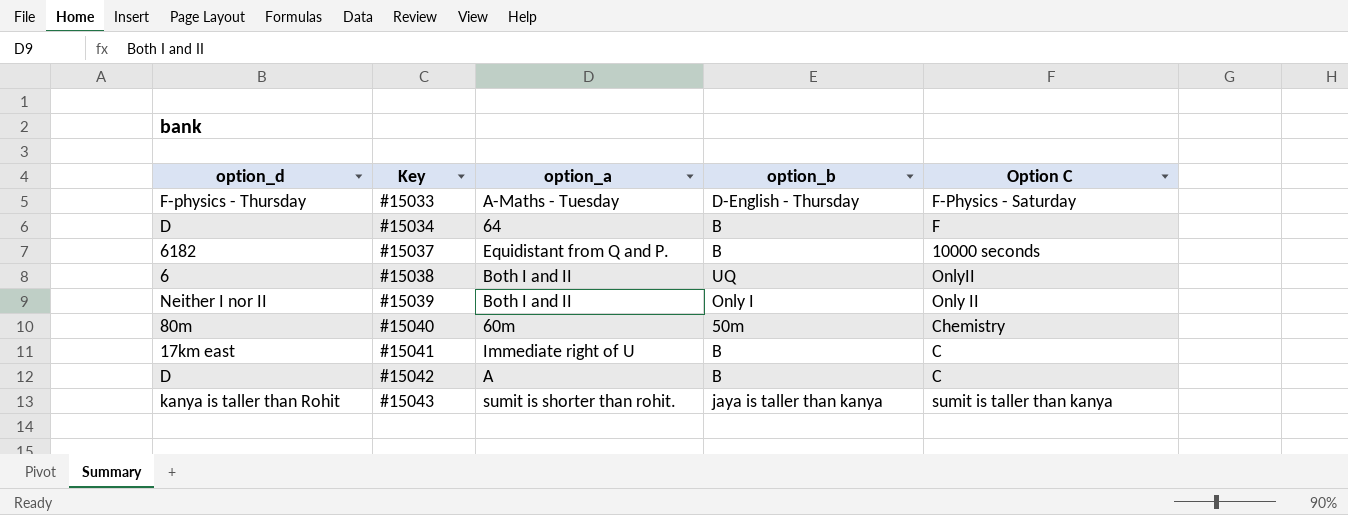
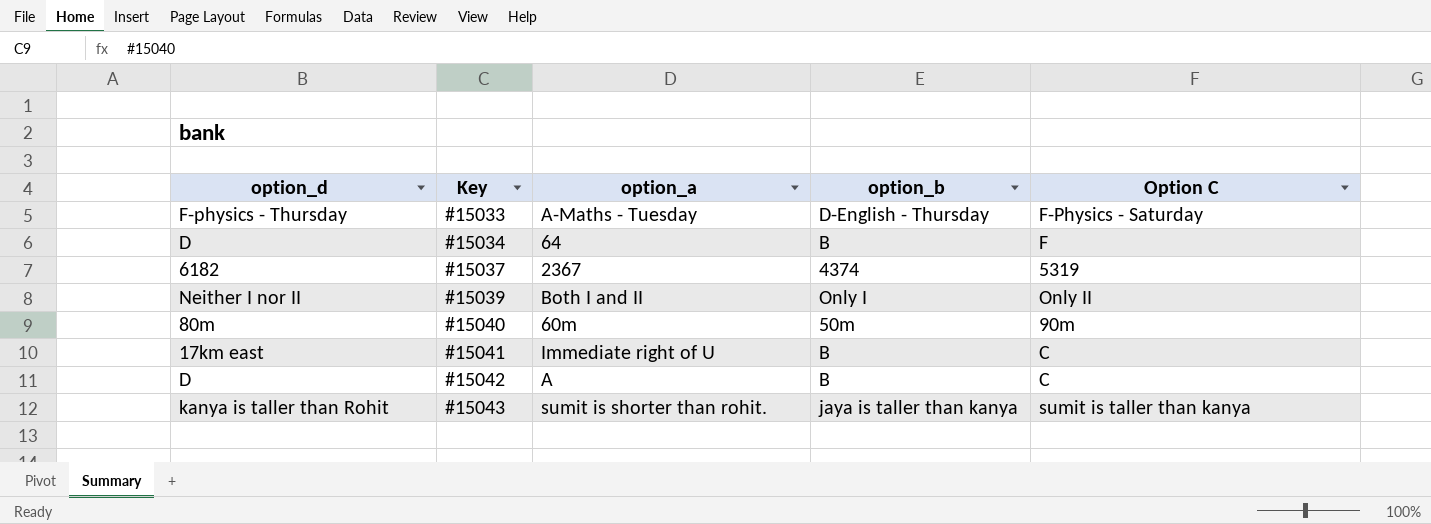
row #15038: 6 | Both I and II | UQ | OnlyII -> none
#15037 | option_a: Equidistant from Q and P. -> 2367
#15037 | option_b: B -> 4374
#15037 | Option C: 10000 seconds -> 5319
#15040 | Option C: Chemistry -> 90m

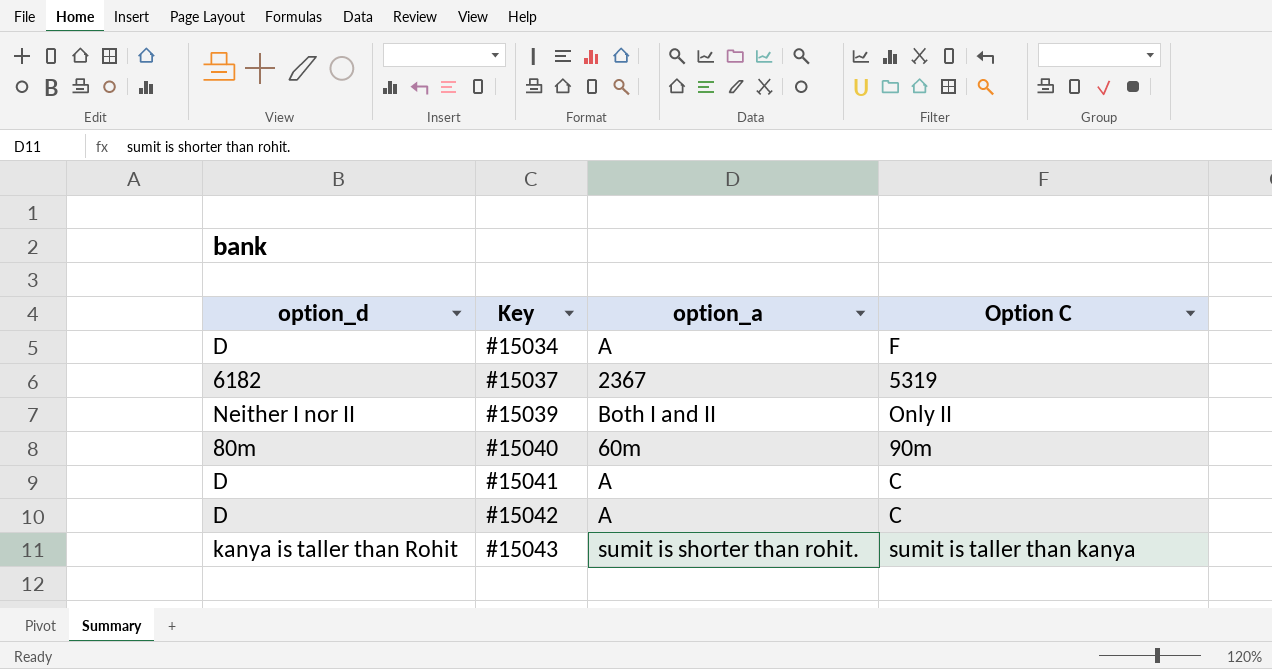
column option_b | position: 4 -> none
row #15033: F-physics - Thursday | A-Maths - Tuesday | D-English - Thursday | F-Physics - Saturday -> none
#15034 | option_a: 64 -> A
#15041 | option_d: 17km east -> D
#15041 | option_a: Immediate right of U -> A

